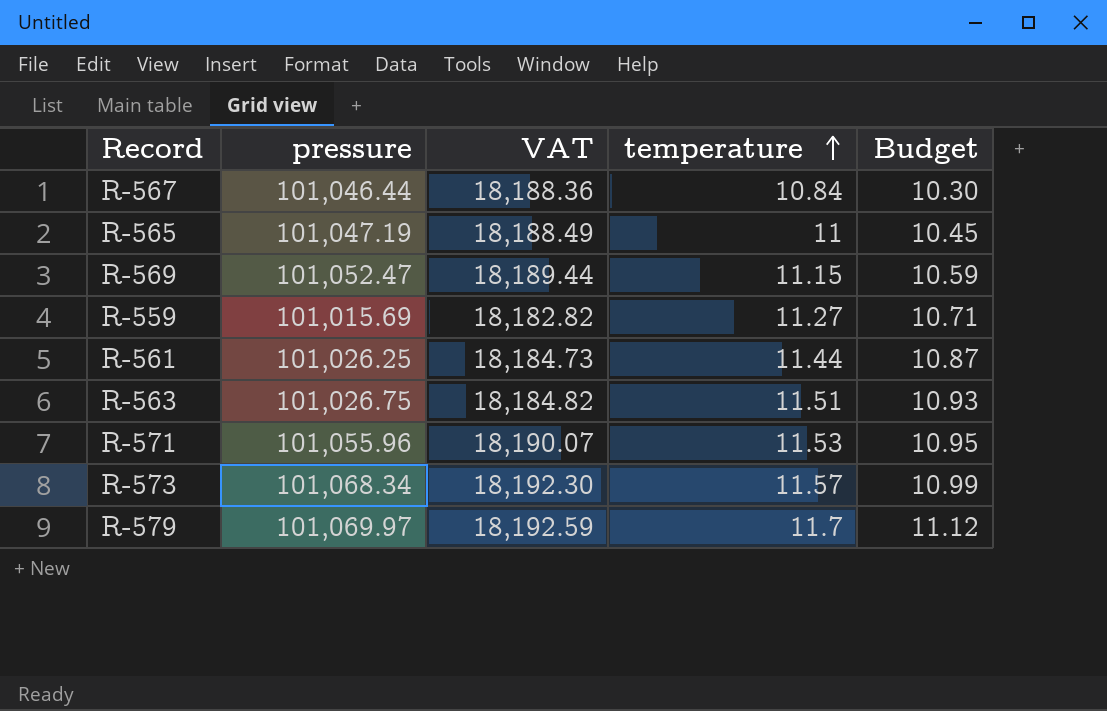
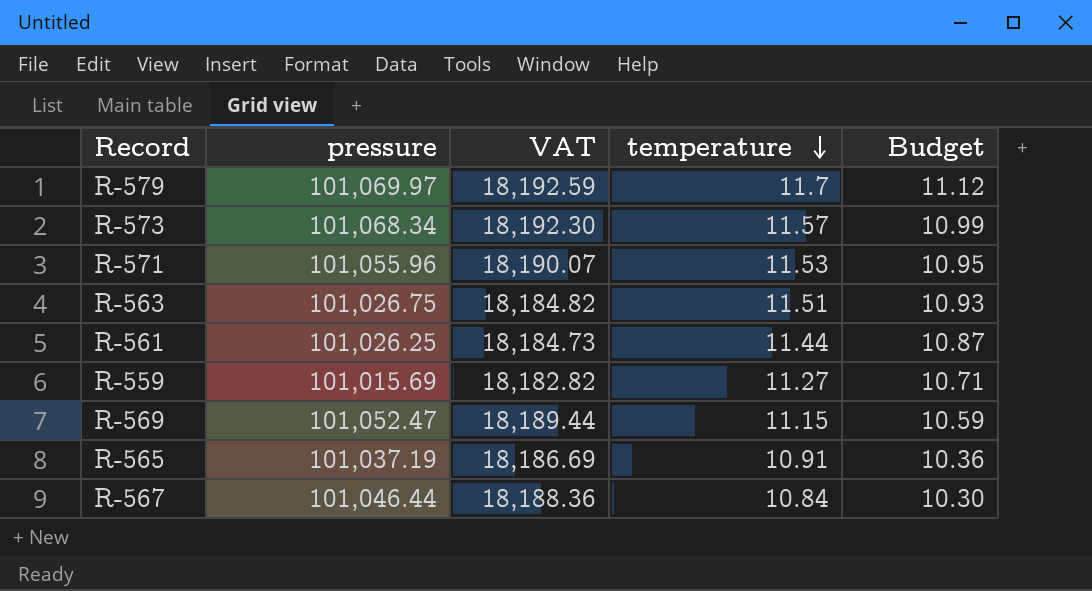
row order: temperature ascending -> temperature descending
R-565 | pressure: 101,047.19 -> 101,037.19
R-565 | VAT: 18,188.49 -> 18,186.69
R-565 | temperature: 11 -> 10.91
R-565 | Budget: 10.45 -> 10.36

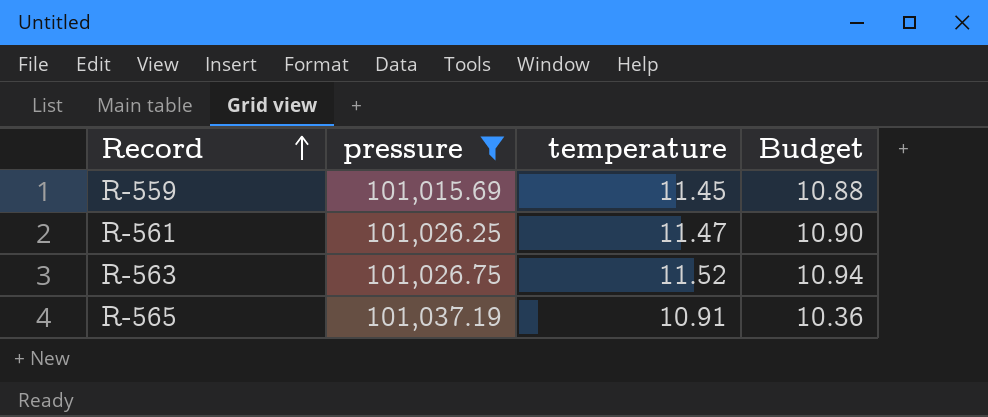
filter: none -> pressure <= 101,037.19
row order: temperature descending -> Record ascending
column VAT | formula: [pressure] * 0.18 -> none
R-559 | temperature: 11.27 -> 11.45
R-559 | Budget: 10.71 -> 10.88
R-561 | temperature: 11.44 -> 11.47
R-561 | Budget: 10.87 -> 10.90
R-563 | temperature: 11.51 -> 11.52
R-563 | Budget: 10.93 -> 10.94

